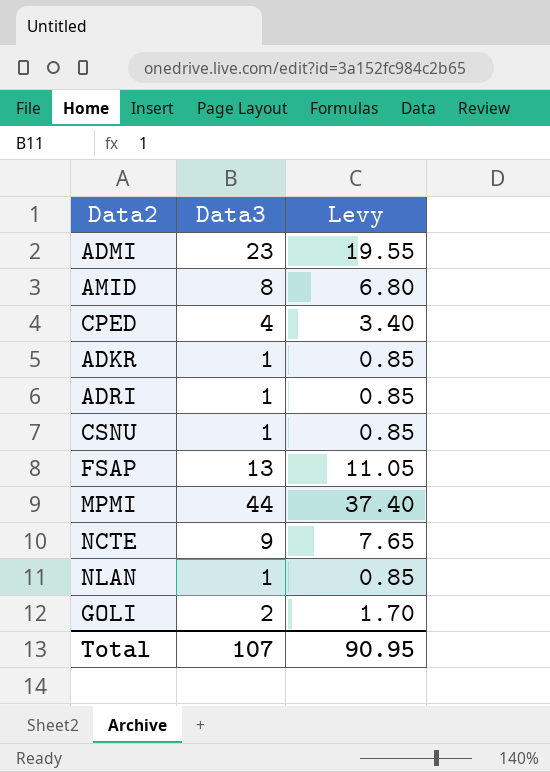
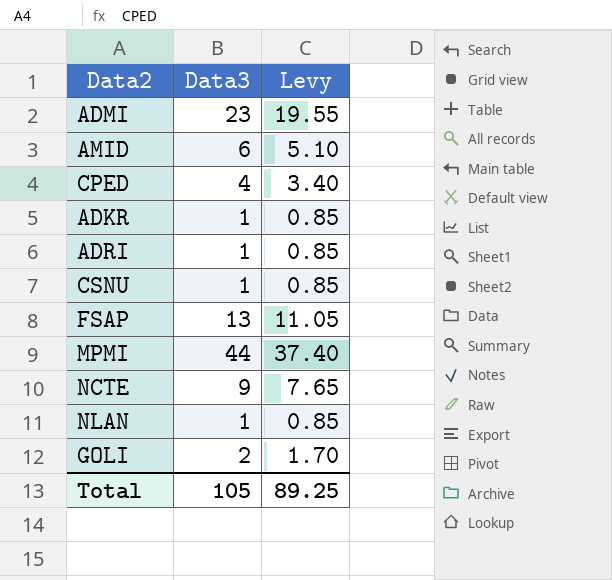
AMID | Data3: 8 -> 6
AMID | Levy: 6.80 -> 5.10
Total | Data3: 107 -> 105
Total | Levy: 90.95 -> 89.25

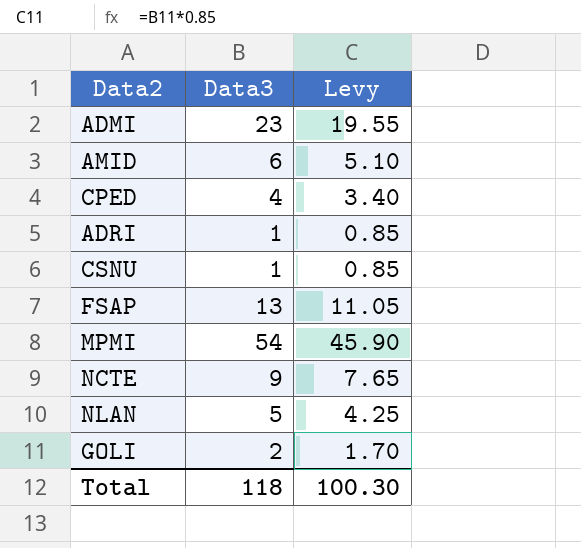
row ADKR: 1 | 0.85 -> none
MPMI | Data3: 44 -> 54
MPMI | Levy: 37.40 -> 45.90
NLAN | Data3: 1 -> 5
NLAN | Levy: 0.85 -> 4.25
Total | Data3: 105 -> 118
Total | Levy: 89.25 -> 100.30

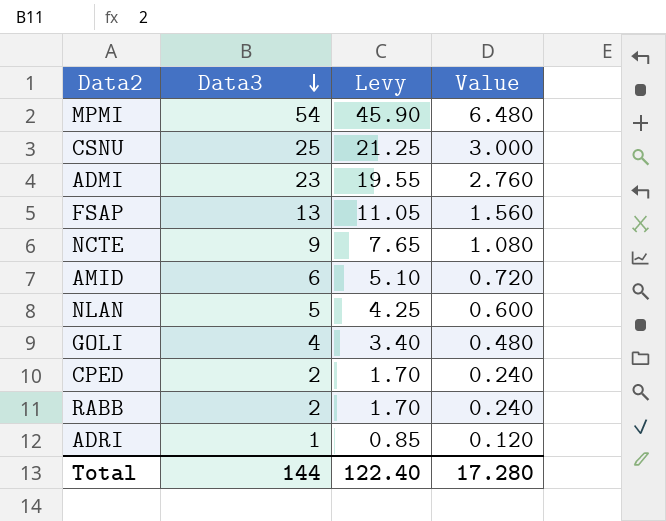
row order: none -> Data3 descending
column Value | formula: none -> [Data3] * 0.12
CSNU | Data3: 1 -> 25
CSNU | Levy: 0.85 -> 21.25
GOLI | Data3: 2 -> 4
GOLI | Levy: 1.70 -> 3.40
CPED | Data3: 4 -> 2
CPED | Levy: 3.40 -> 1.70
row RABB: none -> 2 | 1.70 | 0.240
Total | Data3: 118 -> 144
Total | Levy: 100.30 -> 122.40

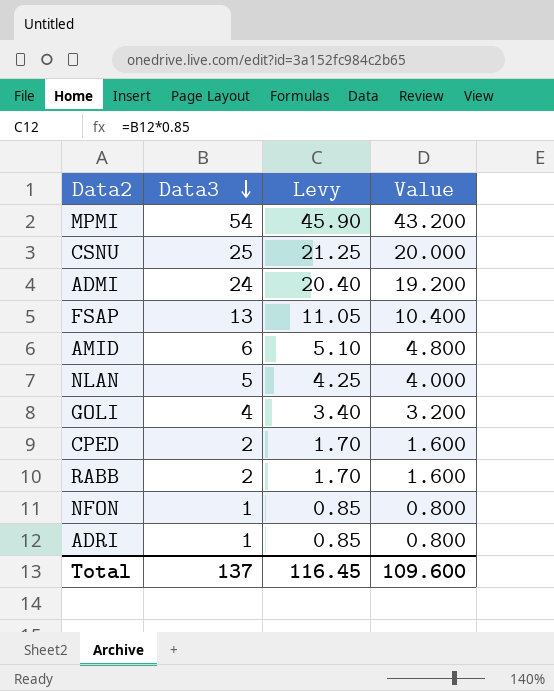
column Value | formula: [Data3] * 0.12 -> [Data3] * 0.8
row NCTE: 9 | 7.65 | 1.080 -> none
ADMI | Data3: 23 -> 24
ADMI | Levy: 19.55 -> 20.40
row NFON: none -> 1 | 0.85 | 0.800
Total | Data3: 144 -> 137
Total | Levy: 122.40 -> 116.45
Total | Value: 17.280 -> 109.600

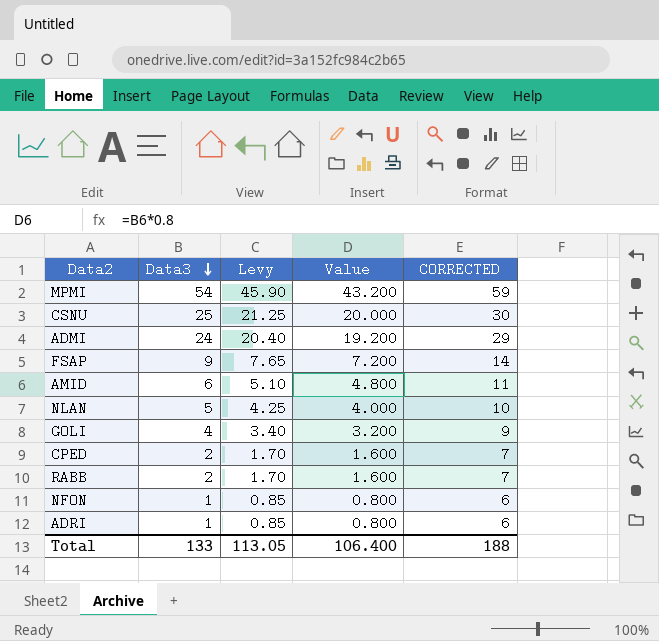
column CORRECTED | formula: none -> [Data3] + 5
FSAP | Data3: 13 -> 9
FSAP | Levy: 11.05 -> 7.65
FSAP | Value: 10.400 -> 7.200
Total | Data3: 137 -> 133
Total | Levy: 116.45 -> 113.05
Total | Value: 109.600 -> 106.400

